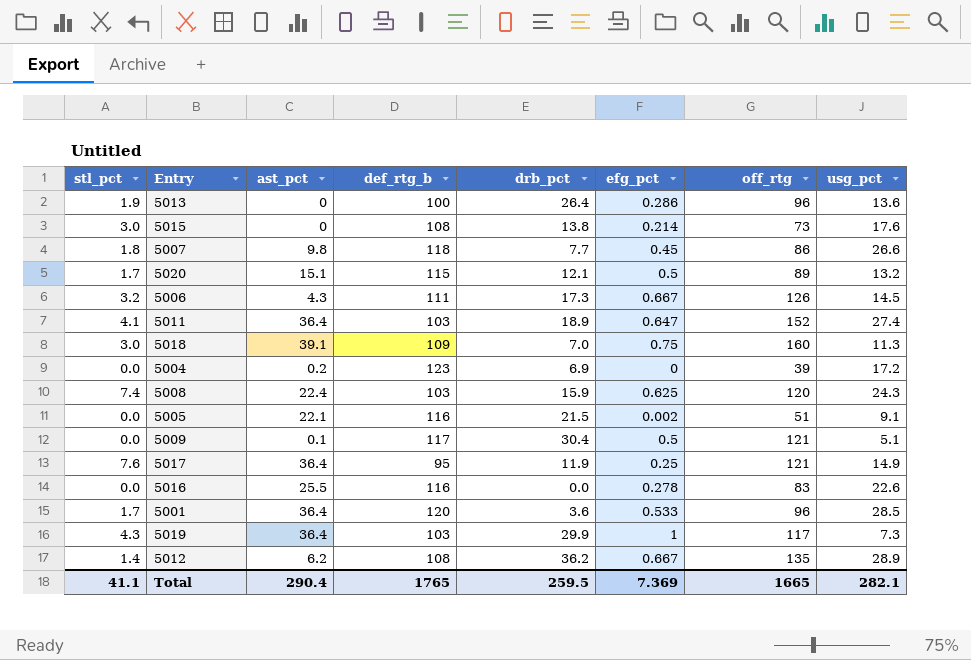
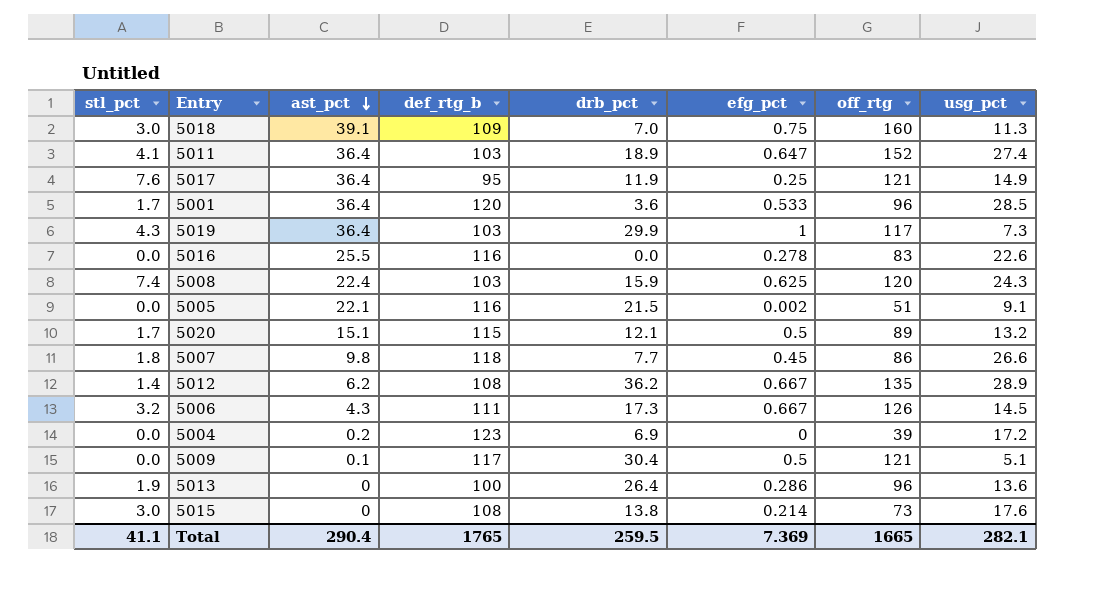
row order: none -> ast_pct descending

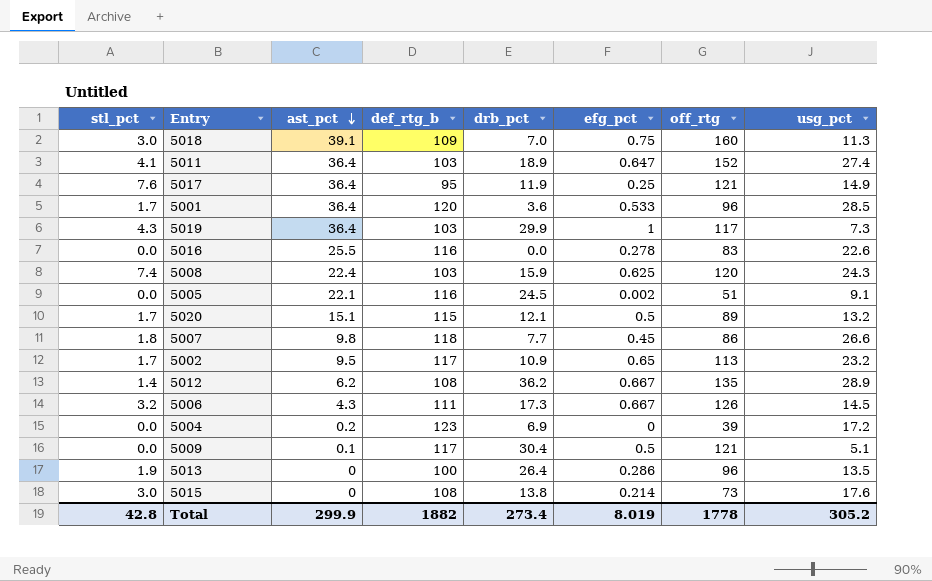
5005 | drb_pct: 21.5 -> 24.5
row 5002: none -> 1.7 | 9.5 | 117 | 10.9 | 0.65 | 113 | 23.2
5013 | usg_pct: 13.6 -> 13.5
Total | stl_pct: 41.1 -> 42.8
Total | ast_pct: 290.4 -> 299.9
Total | def_rtg_b: 1765 -> 1882
Total | drb_pct: 259.5 -> 273.4
Total | efg_pct: 7.369 -> 8.019
Total | off_rtg: 1665 -> 1778
Total | usg_pct: 282.1 -> 305.2

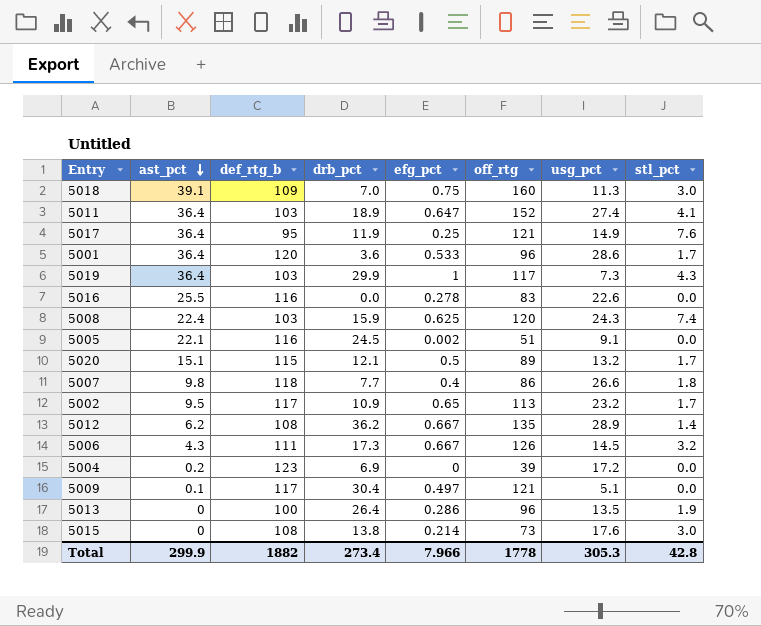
column stl_pct | position: 1 -> 8
5001 | usg_pct: 28.5 -> 28.6
5007 | efg_pct: 0.45 -> 0.4
5009 | efg_pct: 0.5 -> 0.497
Total | efg_pct: 8.019 -> 7.966
Total | usg_pct: 305.2 -> 305.3

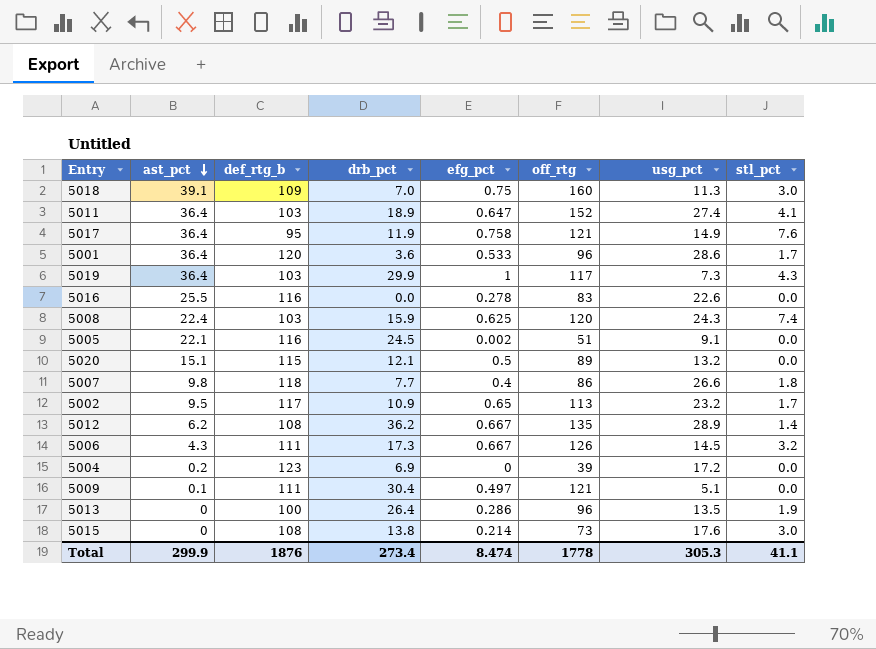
5017 | efg_pct: 0.25 -> 0.758
5020 | stl_pct: 1.7 -> 0.0
5009 | def_rtg_b: 117 -> 111
Total | def_rtg_b: 1882 -> 1876
Total | efg_pct: 7.966 -> 8.474
Total | stl_pct: 42.8 -> 41.1

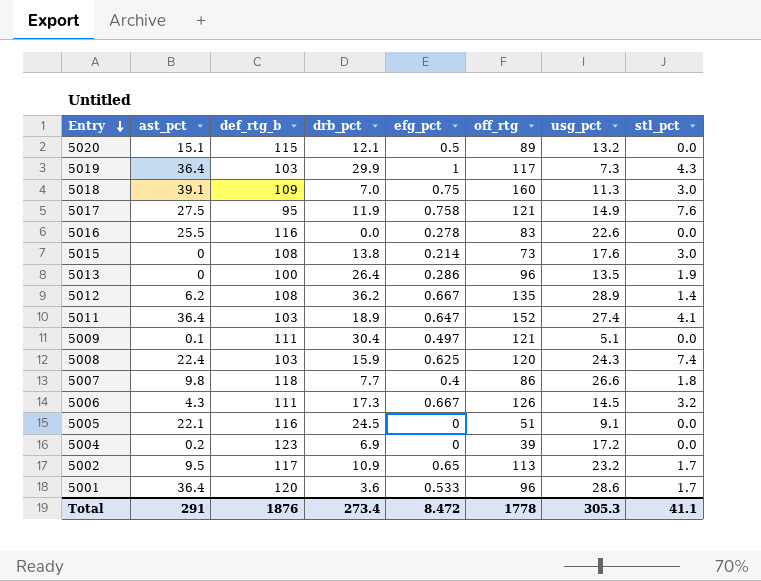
row order: ast_pct descending -> Entry descending
5017 | ast_pct: 36.4 -> 27.5
5005 | efg_pct: 0.002 -> 0
Total | ast_pct: 299.9 -> 291
Total | efg_pct: 8.474 -> 8.472

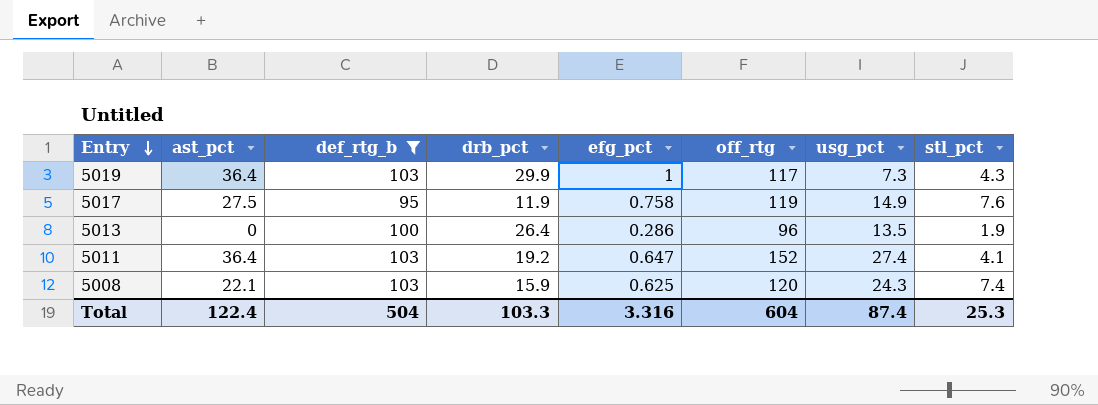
filter: none -> def_rtg_b <= 103
5017 | off_rtg: 121 -> 119
5011 | drb_pct: 18.9 -> 19.2
5008 | ast_pct: 22.4 -> 22.1
Total | ast_pct: 291 -> 122.4
Total | def_rtg_b: 1876 -> 504
Total | drb_pct: 273.4 -> 103.3
Total | efg_pct: 8.472 -> 3.316
Total | off_rtg: 1778 -> 604
Total | usg_pct: 305.3 -> 87.4
Total | stl_pct: 41.1 -> 25.3

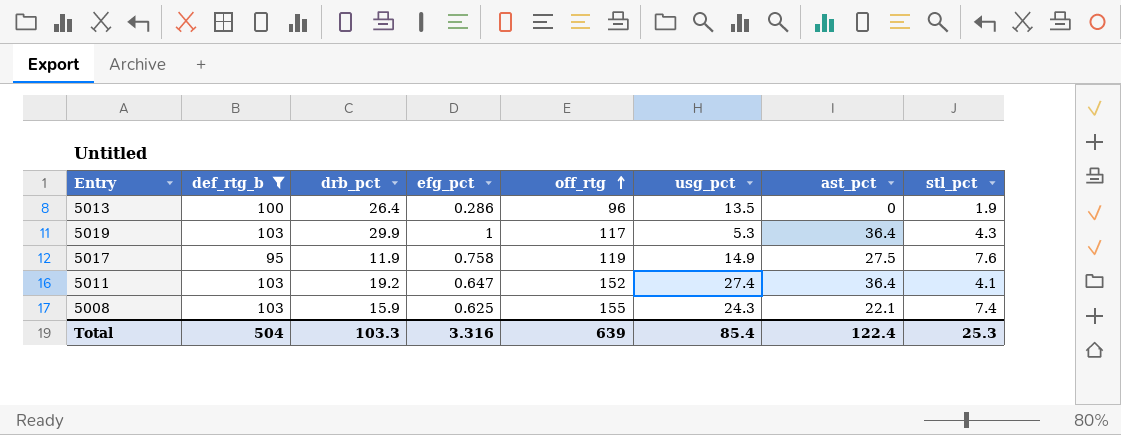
row order: Entry descending -> off_rtg ascending
column ast_pct | position: 2 -> 7
5019 | usg_pct: 7.3 -> 5.3
5008 | off_rtg: 120 -> 155
Total | off_rtg: 604 -> 639
Total | usg_pct: 87.4 -> 85.4

